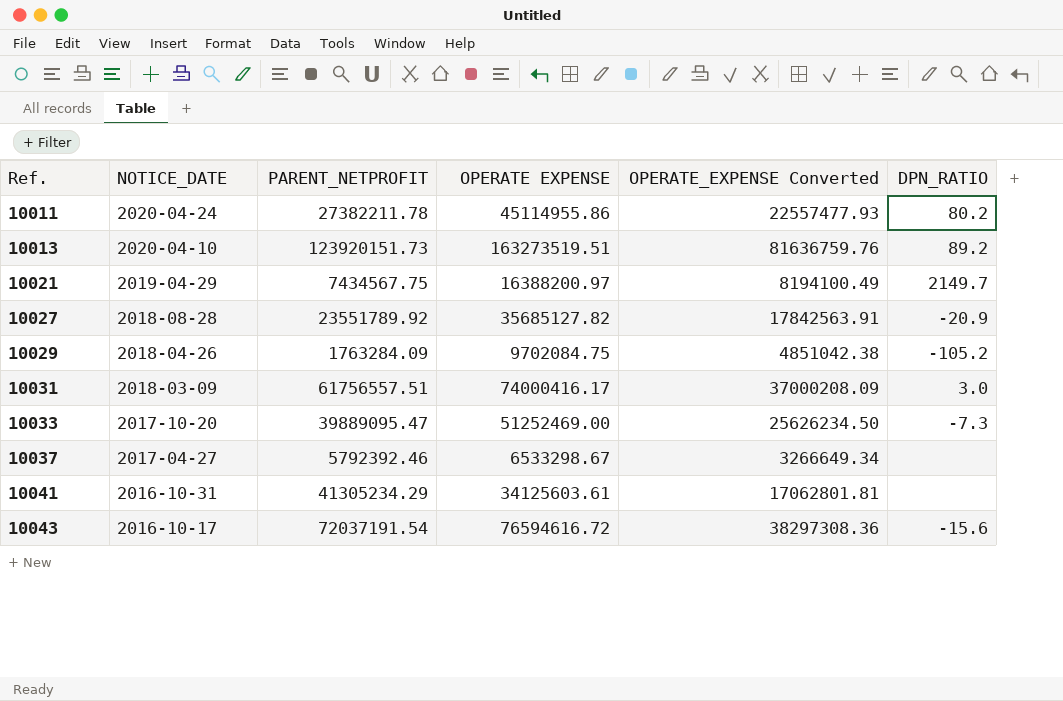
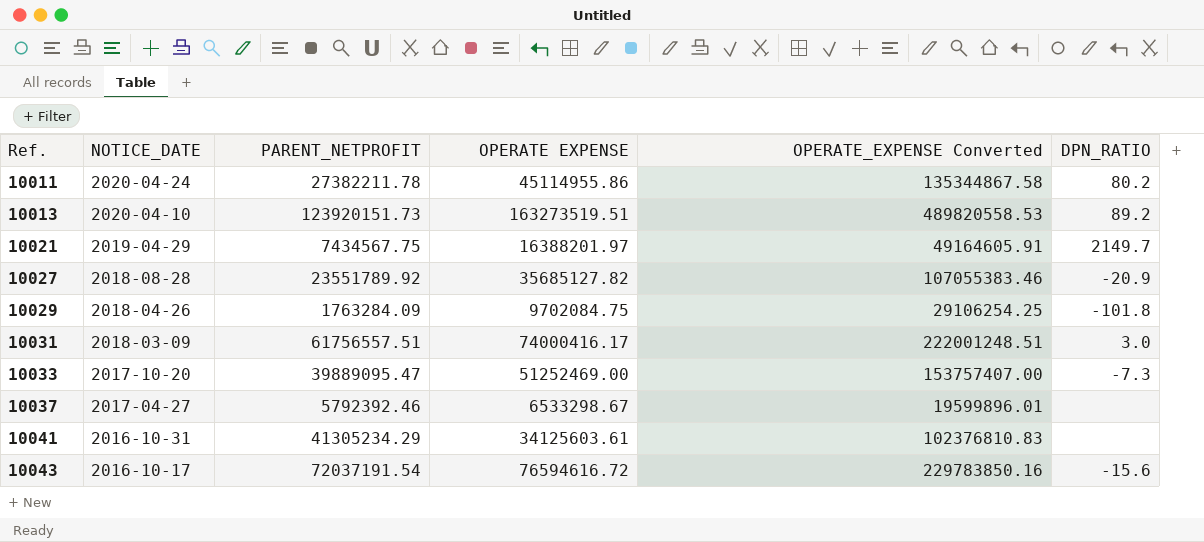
column OPERATE_EXPENSE Converted | formula: [OPERATE EXPENSE] * 0.5 -> [OPERATE EXPENSE] * 3
10021 | OPERATE EXPENSE: 16388200.97 -> 16388201.97
10029 | DPN_RATIO: -105.2 -> -101.8

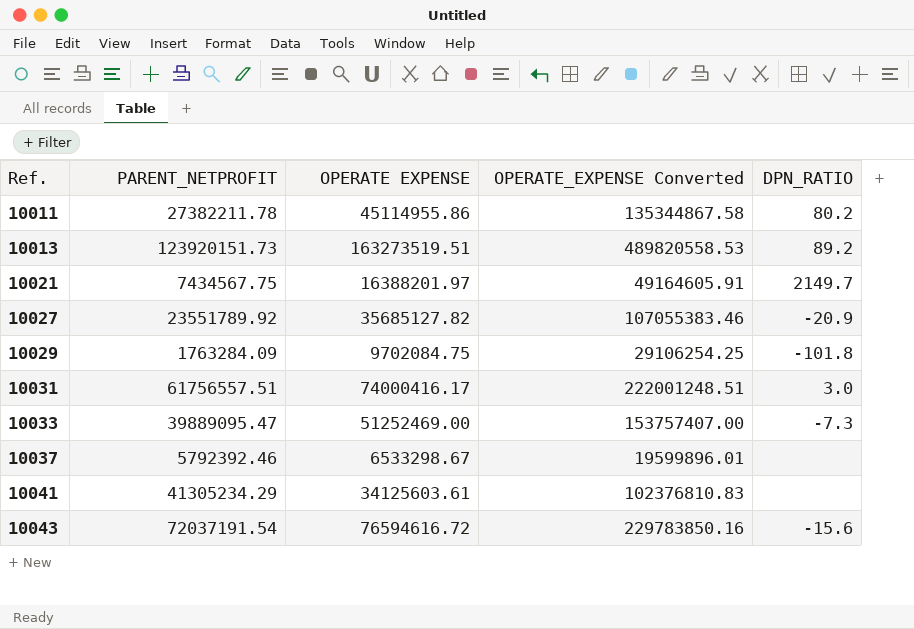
column NOTICE_DATE | position: 2 -> none

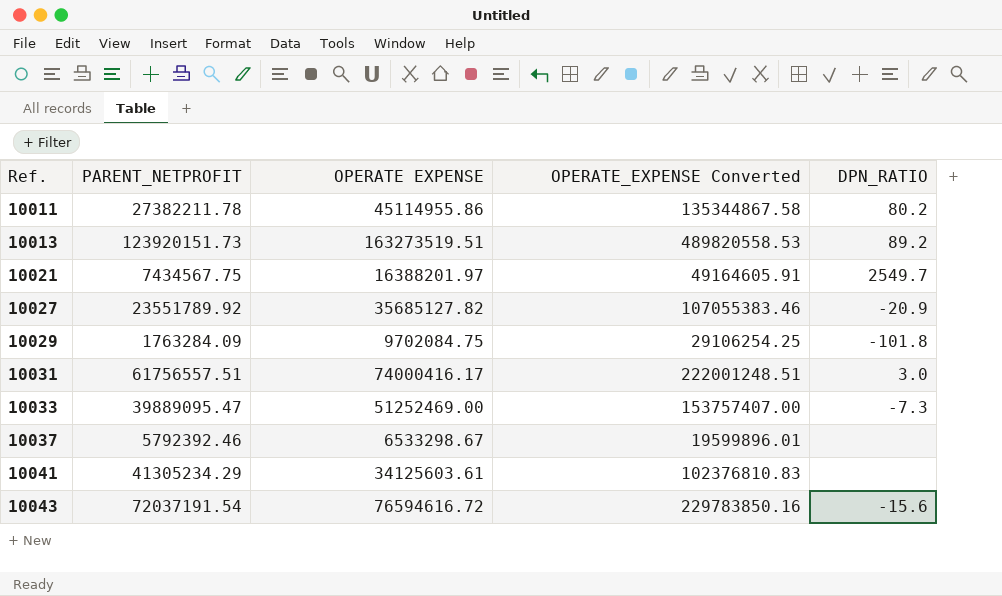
10021 | DPN_RATIO: 2149.7 -> 2549.7

